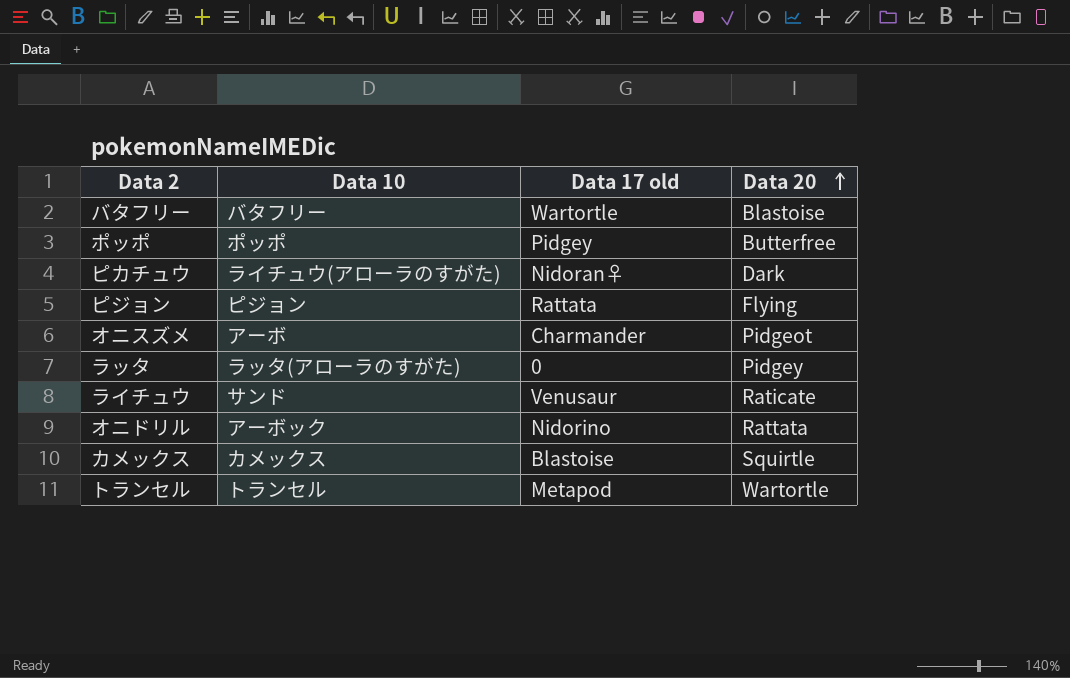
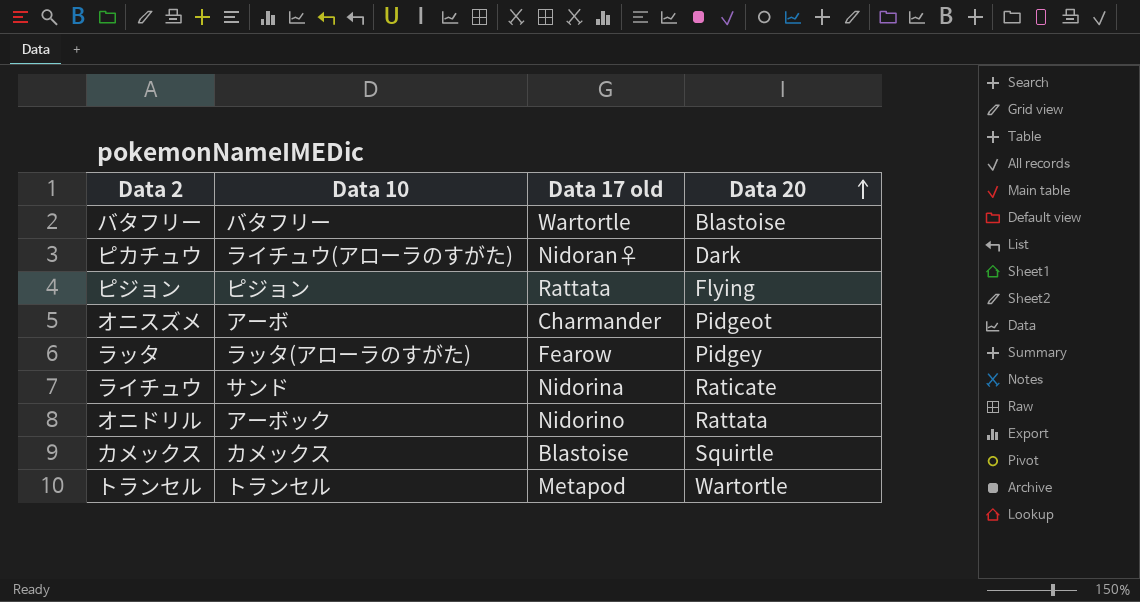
row ポッポ: ポッポ | Pidgey | Butterfree -> none
ラッタ | Data 17 old: 0 -> Fearow
ライチュウ | Data 17 old: Venusaur -> Nidorina

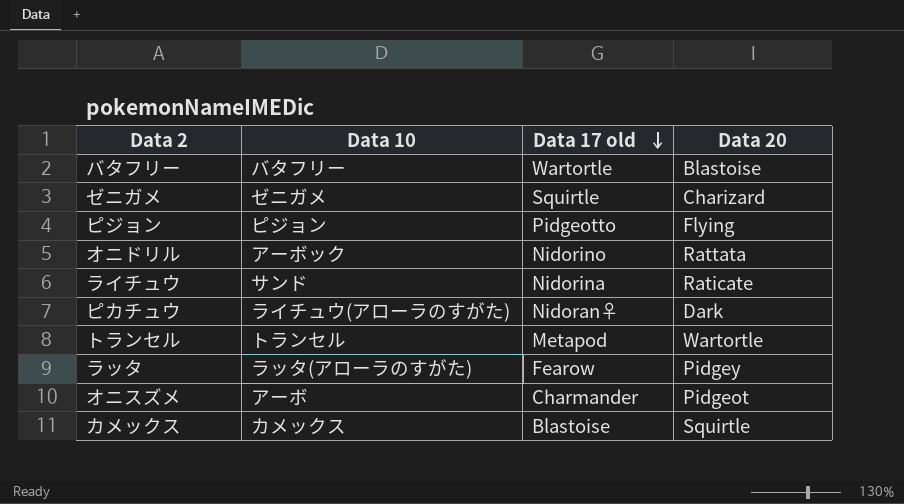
row order: Data 20 ascending -> Data 17 old descending
row ゼニガメ: none -> ゼニガメ | Squirtle | Charizard
ピジョン | Data 17 old: Rattata -> Pidgeotto

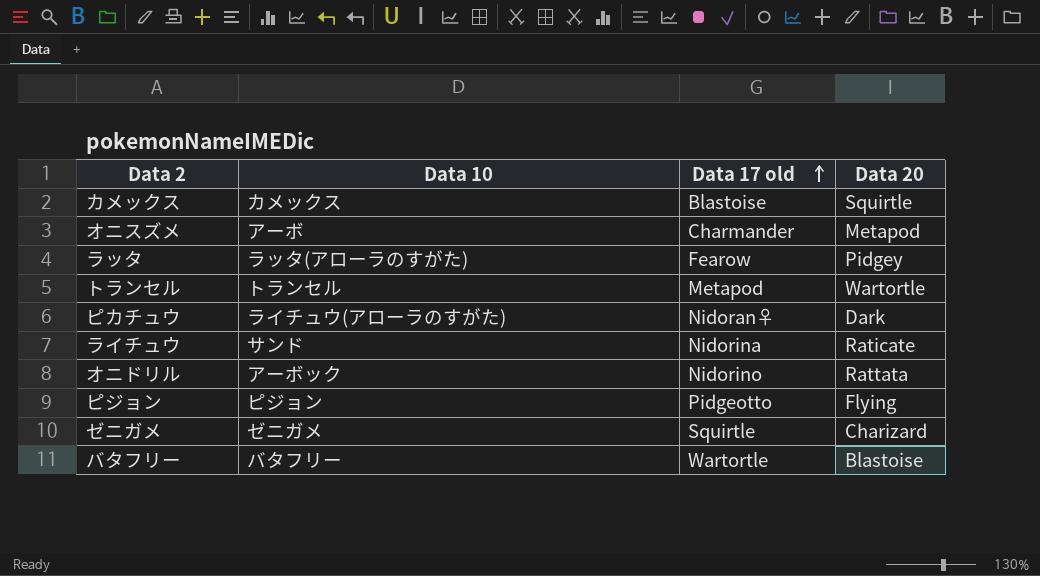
row order: Data 17 old descending -> Data 17 old ascending
オニスズメ | Data 20: Pidgeot -> Metapod

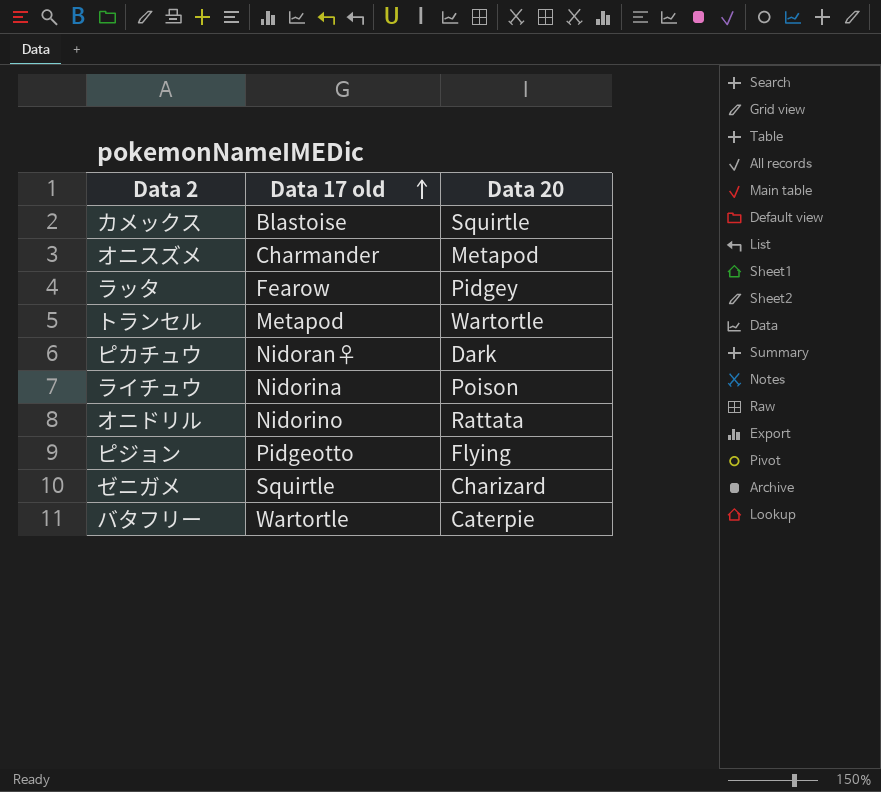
column Data 10 | position: 2 -> none
ライチュウ | Data 20: Raticate -> Poison
バタフリー | Data 20: Blastoise -> Caterpie

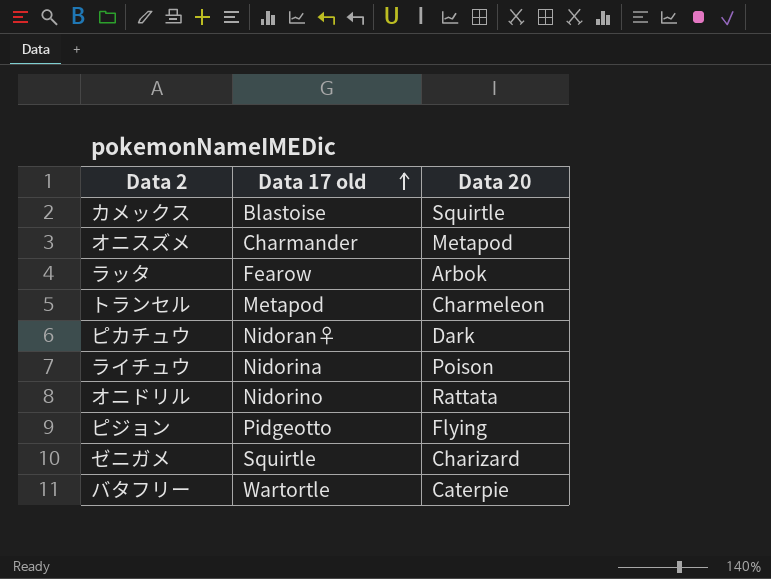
ラッタ | Data 20: Pidgey -> Arbok
トランセル | Data 20: Wartortle -> Charmeleon

